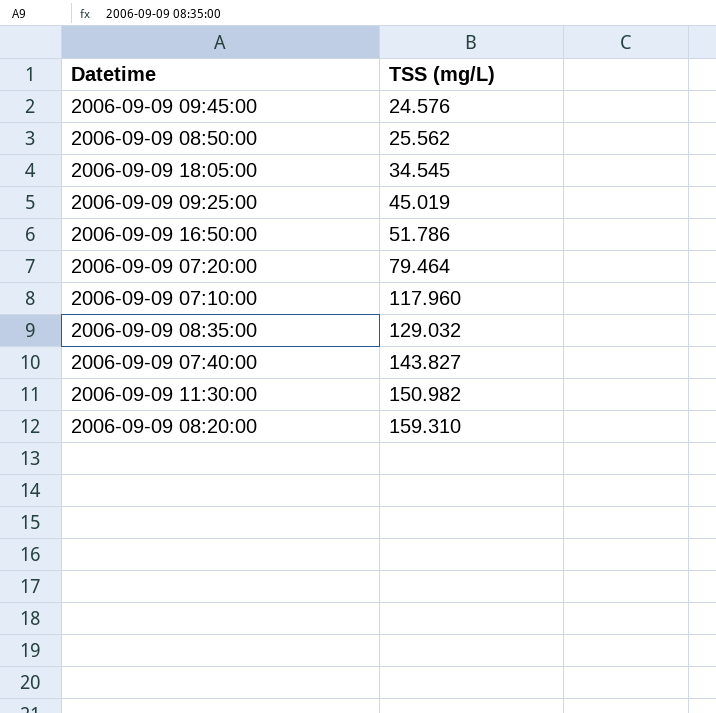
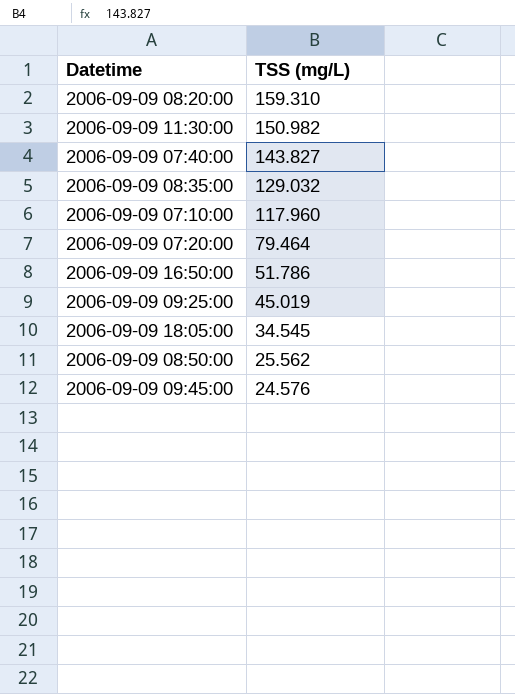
row order: TSS (mg/L) ascending -> TSS (mg/L) descending

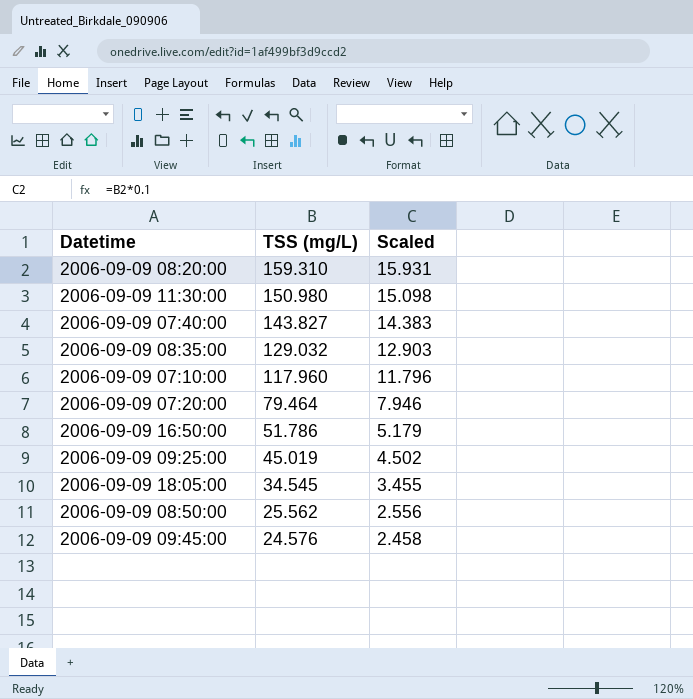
column Scaled | formula: none -> [TSS (mg/L)] * 0.1
2006-09-09 11:30:00 | TSS (mg/L): 150.982 -> 150.980

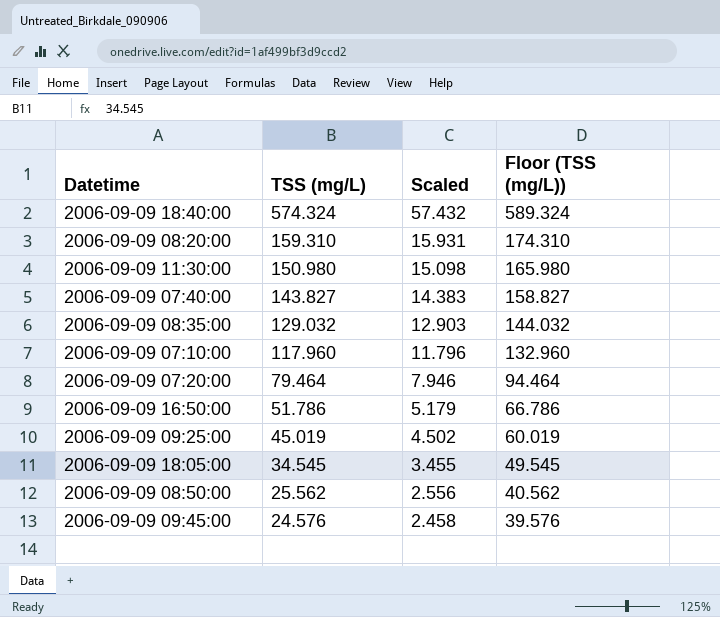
column Floor (TSS (mg/L)) | formula: none -> [TSS (mg/L)] + 15
row 2006-09-09 18:40:00: none -> 574.324 | 57.432 | 589.324

